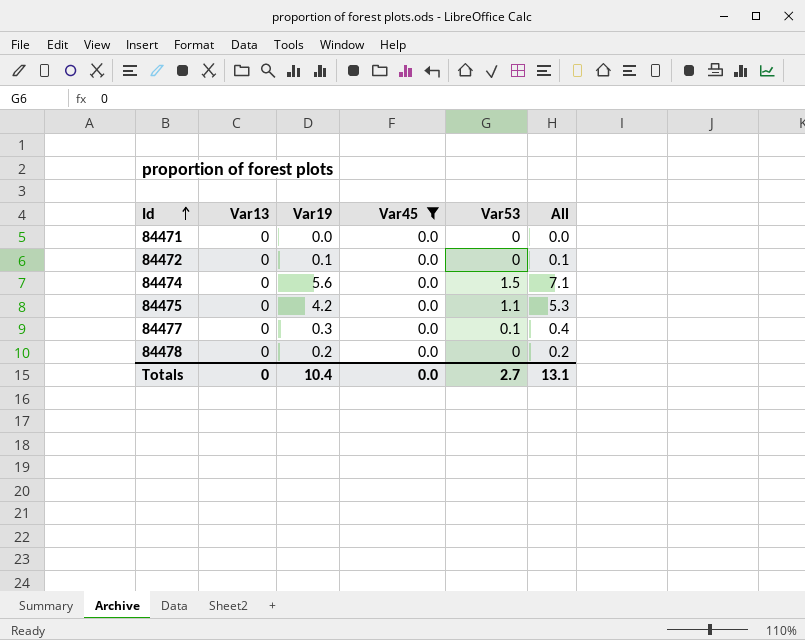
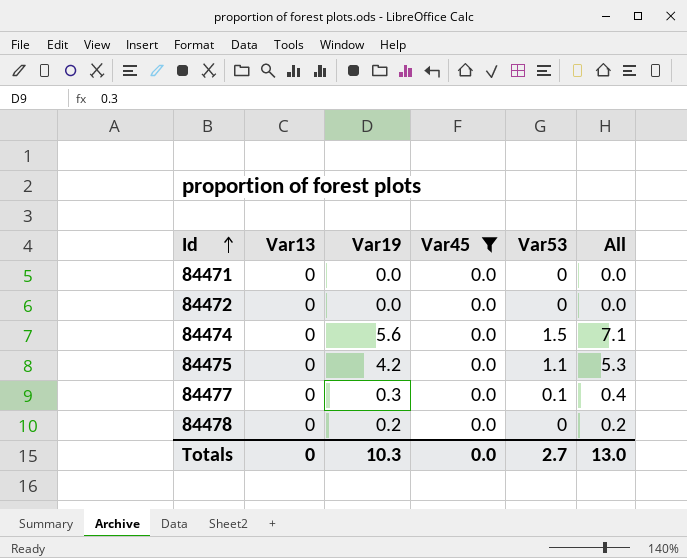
84472 | Var19: 0.1 -> 0.0
84472 | All: 0.1 -> 0.0
Totals | Var19: 10.4 -> 10.3
Totals | All: 13.1 -> 13.0

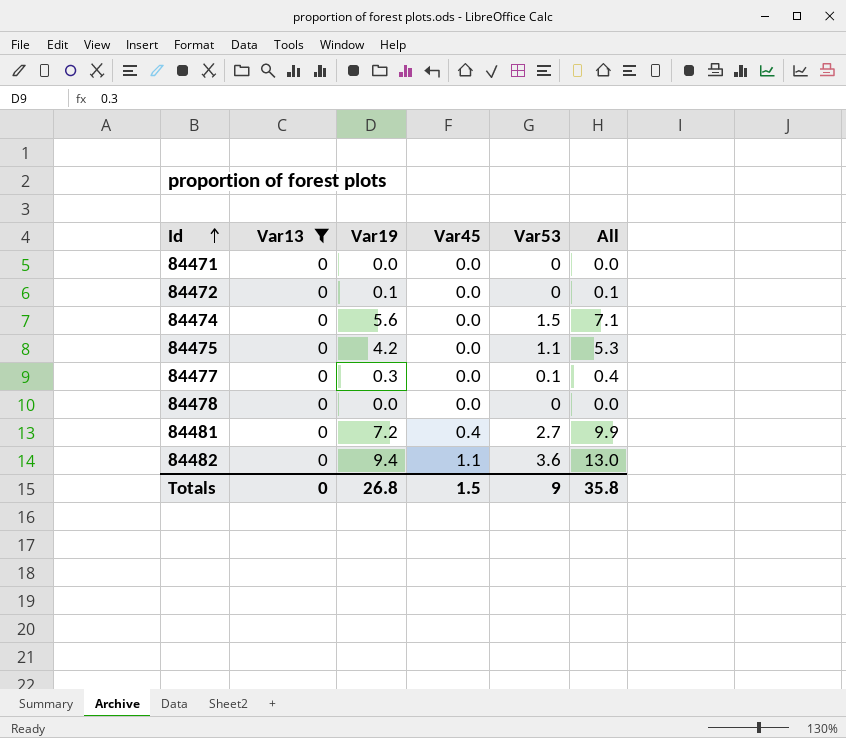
filter: Var45 = 0.0 -> Var13 = 0
84472 | Var19: 0.0 -> 0.1
84472 | All: 0.0 -> 0.1
84478 | Var19: 0.2 -> 0.0
84478 | All: 0.2 -> 0.0
Totals | Var19: 10.3 -> 26.8
Totals | Var45: 0.0 -> 1.5
Totals | Var53: 2.7 -> 9
Totals | All: 13.0 -> 35.8

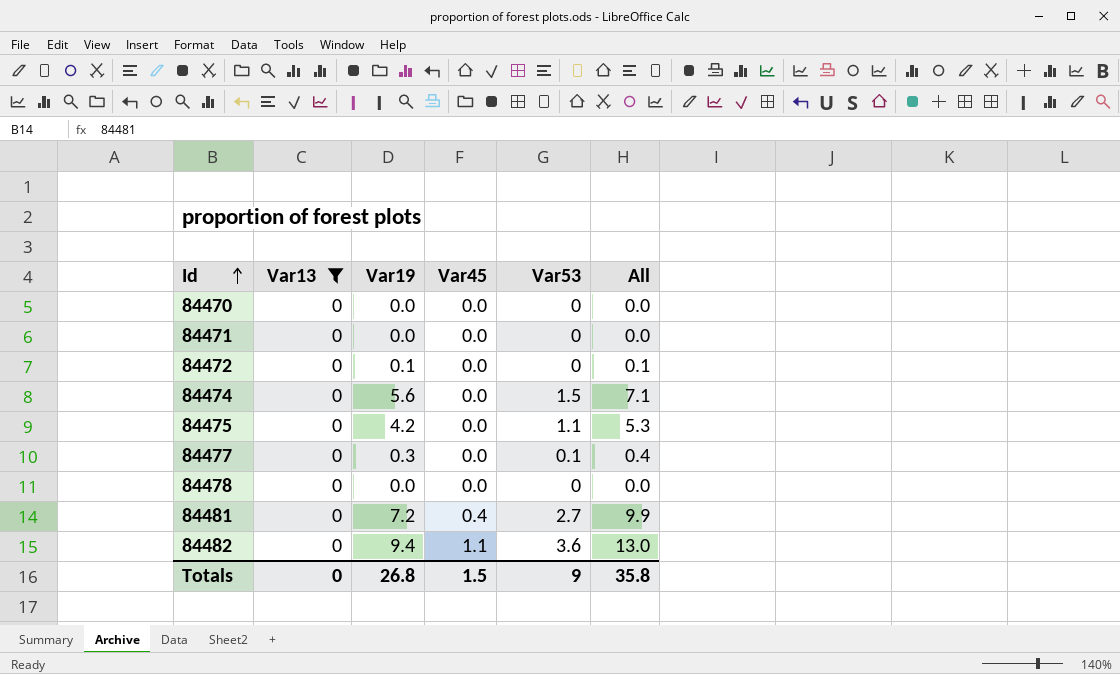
row 84470: none -> 0 | 0.0 | 0.0 | 0 | 0.0

